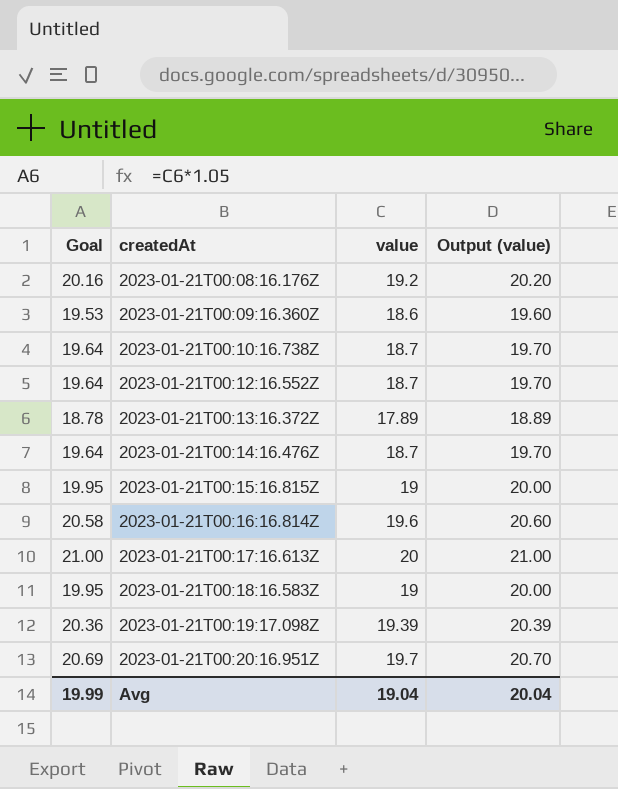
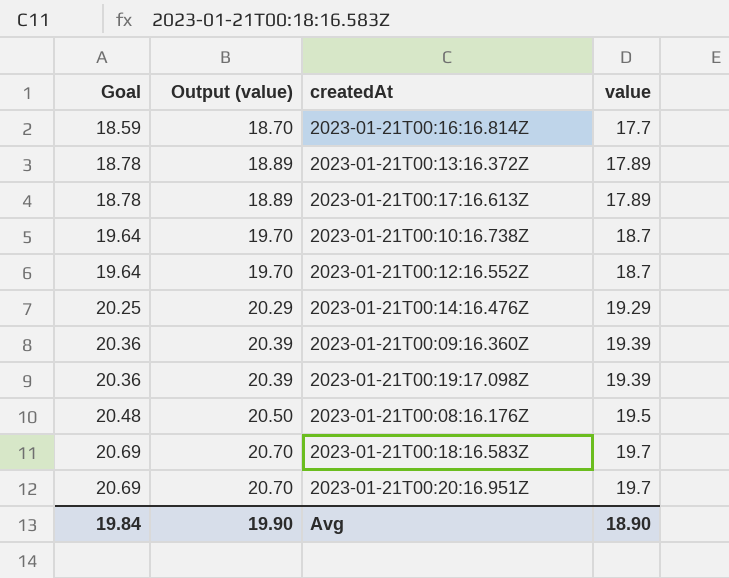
row order: createdAt ascending -> Goal ascending
column Output (value) | position: 4 -> 2
row 2023-01-21T00:15:16.815Z: 19.95 | 19 | 20.00 -> none
2023-01-21T00:16:16.814Z | Goal: 20.58 -> 18.59
2023-01-21T00:16:16.814Z | Output (value): 20.60 -> 18.70
2023-01-21T00:16:16.814Z | value: 19.6 -> 17.7
2023-01-21T00:17:16.613Z | Goal: 21.00 -> 18.78
2023-01-21T00:17:16.613Z | Output (value): 21.00 -> 18.89
2023-01-21T00:17:16.613Z | value: 20 -> 17.89
2023-01-21T00:14:16.476Z | Goal: 19.64 -> 20.25
2023-01-21T00:14:16.476Z | Output (value): 19.70 -> 20.29
2023-01-21T00:14:16.476Z | value: 18.7 -> 19.29
2023-01-21T00:09:16.360Z | Goal: 19.53 -> 20.36
2023-01-21T00:09:16.360Z | Output (value): 19.60 -> 20.39
2023-01-21T00:09:16.360Z | value: 18.6 -> 19.39
2023-01-21T00:08:16.176Z | Goal: 20.16 -> 20.48
2023-01-21T00:08:16.176Z | Output (value): 20.20 -> 20.50
2023-01-21T00:08:16.176Z | value: 19.2 -> 19.5
2023-01-21T00:18:16.583Z | Goal: 19.95 -> 20.69
2023-01-21T00:18:16.583Z | Output (value): 20.00 -> 20.70
2023-01-21T00:18:16.583Z | value: 19 -> 19.7
Avg | Goal: 19.99 -> 19.84
Avg | Output (value): 20.04 -> 19.90
Avg | value: 19.04 -> 18.90

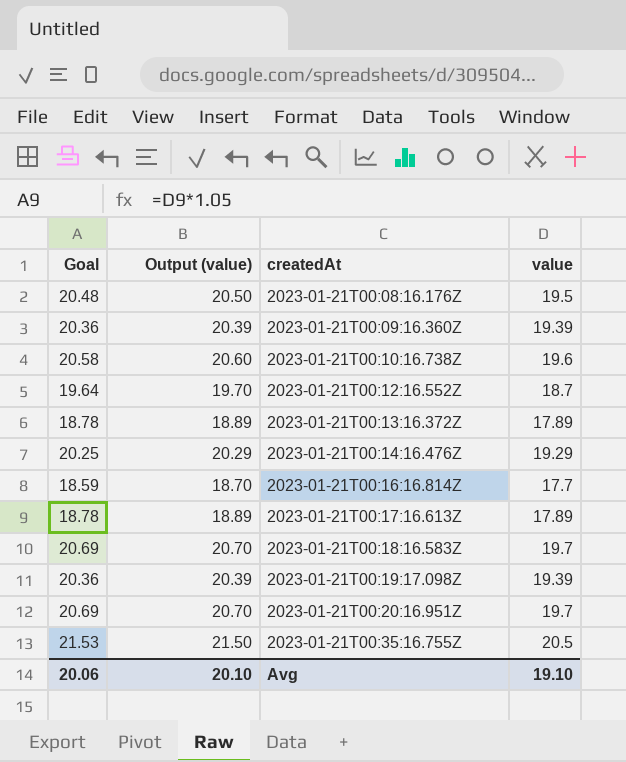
row order: Goal ascending -> createdAt ascending
2023-01-21T00:10:16.738Z | Goal: 19.64 -> 20.58
2023-01-21T00:10:16.738Z | Output (value): 19.70 -> 20.60
2023-01-21T00:10:16.738Z | value: 18.7 -> 19.6
row 2023-01-21T00:35:16.755Z: none -> 21.53 | 21.50 | 20.5
Avg | Goal: 19.84 -> 20.06
Avg | Output (value): 19.90 -> 20.10
Avg | value: 18.90 -> 19.10

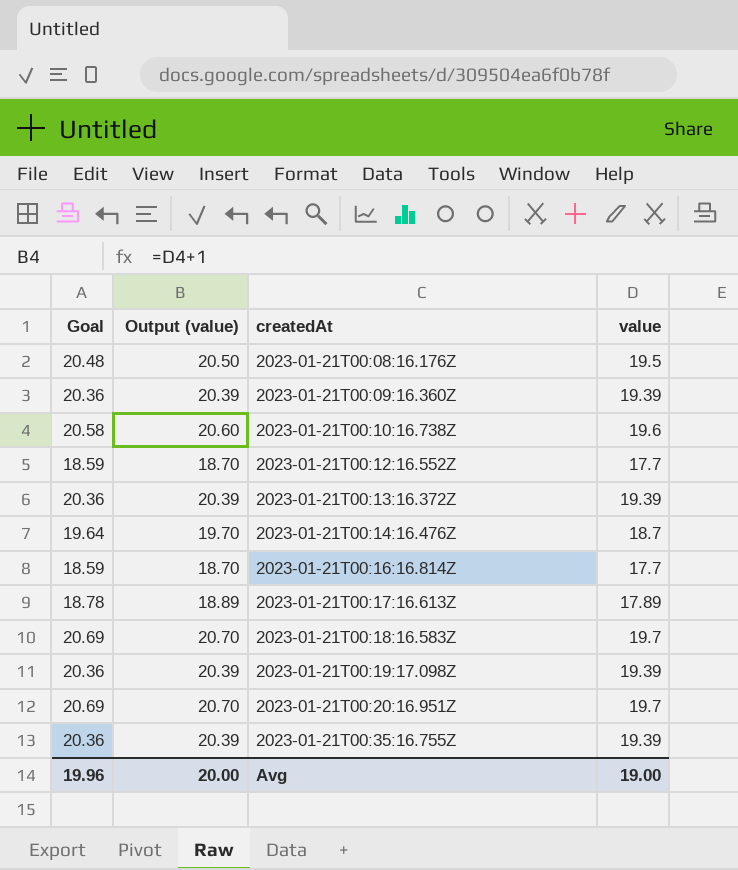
2023-01-21T00:12:16.552Z | Goal: 19.64 -> 18.59
2023-01-21T00:12:16.552Z | Output (value): 19.70 -> 18.70
2023-01-21T00:12:16.552Z | value: 18.7 -> 17.7
2023-01-21T00:13:16.372Z | Goal: 18.78 -> 20.36
2023-01-21T00:13:16.372Z | Output (value): 18.89 -> 20.39
2023-01-21T00:13:16.372Z | value: 17.89 -> 19.39
2023-01-21T00:14:16.476Z | Goal: 20.25 -> 19.64
2023-01-21T00:14:16.476Z | Output (value): 20.29 -> 19.70
2023-01-21T00:14:16.476Z | value: 19.29 -> 18.7
2023-01-21T00:35:16.755Z | Goal: 21.53 -> 20.36
2023-01-21T00:35:16.755Z | Output (value): 21.50 -> 20.39
2023-01-21T00:35:16.755Z | value: 20.5 -> 19.39
Avg | Goal: 20.06 -> 19.96
Avg | Output (value): 20.10 -> 20.00
Avg | value: 19.10 -> 19.00

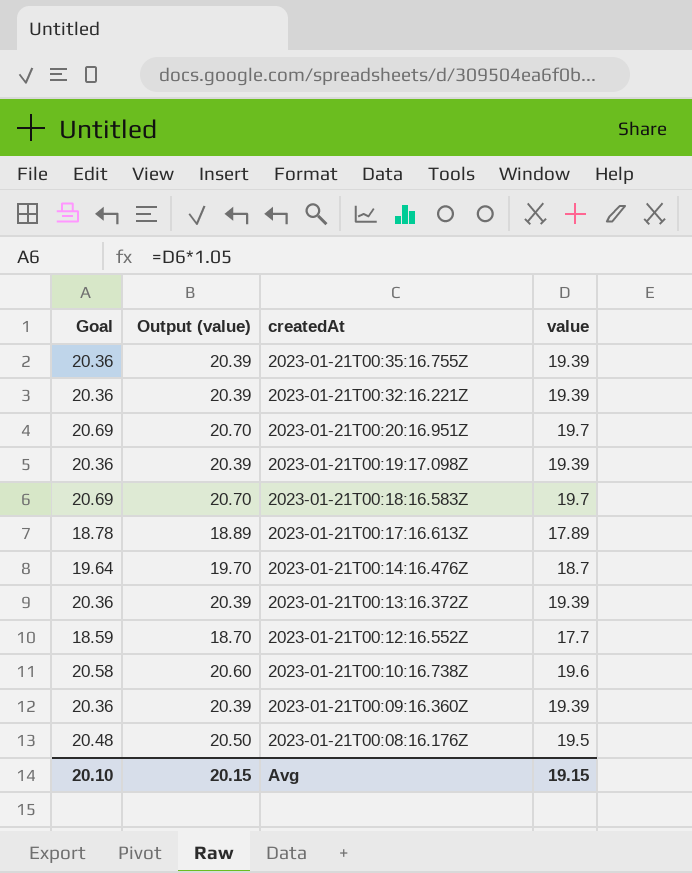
row order: createdAt ascending -> createdAt descending
row 2023-01-21T00:16:16.814Z: 18.59 | 18.70 | 17.7 -> none
row 2023-01-21T00:32:16.221Z: none -> 20.36 | 20.39 | 19.39
Avg | Goal: 19.96 -> 20.10
Avg | Output (value): 20.00 -> 20.15
Avg | value: 19.00 -> 19.15

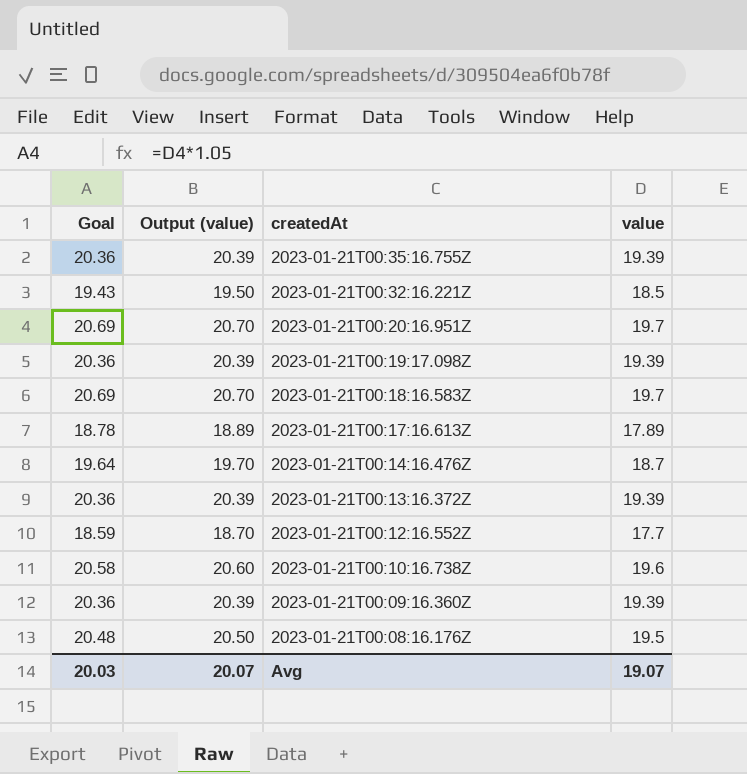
2023-01-21T00:32:16.221Z | Goal: 20.36 -> 19.43
2023-01-21T00:32:16.221Z | Output (value): 20.39 -> 19.50
2023-01-21T00:32:16.221Z | value: 19.39 -> 18.5
Avg | Goal: 20.10 -> 20.03
Avg | Output (value): 20.15 -> 20.07
Avg | value: 19.15 -> 19.07

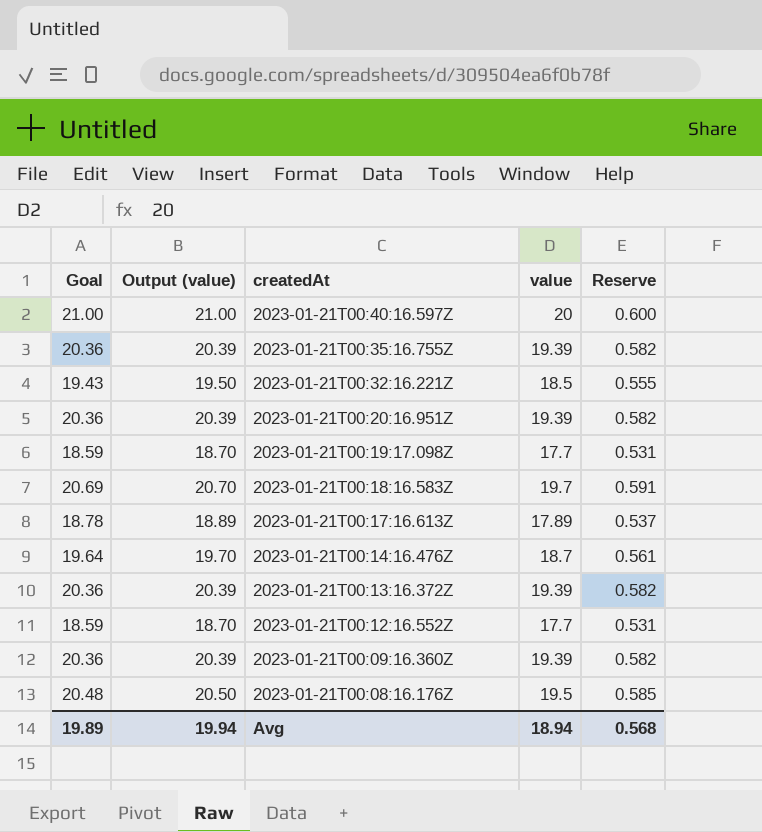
column Reserve | formula: none -> [value] * 0.03
row 2023-01-21T00:10:16.738Z: 20.58 | 20.60 | 19.6 -> none
row 2023-01-21T00:40:16.597Z: none -> 21.00 | 21.00 | 20 | 0.600
2023-01-21T00:20:16.951Z | Goal: 20.69 -> 20.36
2023-01-21T00:20:16.951Z | Output (value): 20.70 -> 20.39
2023-01-21T00:20:16.951Z | value: 19.7 -> 19.39
2023-01-21T00:19:17.098Z | Goal: 20.36 -> 18.59
2023-01-21T00:19:17.098Z | Output (value): 20.39 -> 18.70
2023-01-21T00:19:17.098Z | value: 19.39 -> 17.7
Avg | Goal: 20.03 -> 19.89
Avg | Output (value): 20.07 -> 19.94
Avg | value: 19.07 -> 18.94

